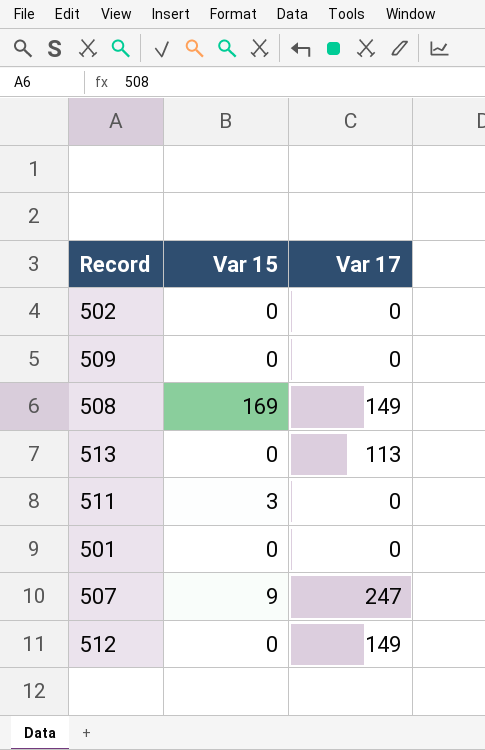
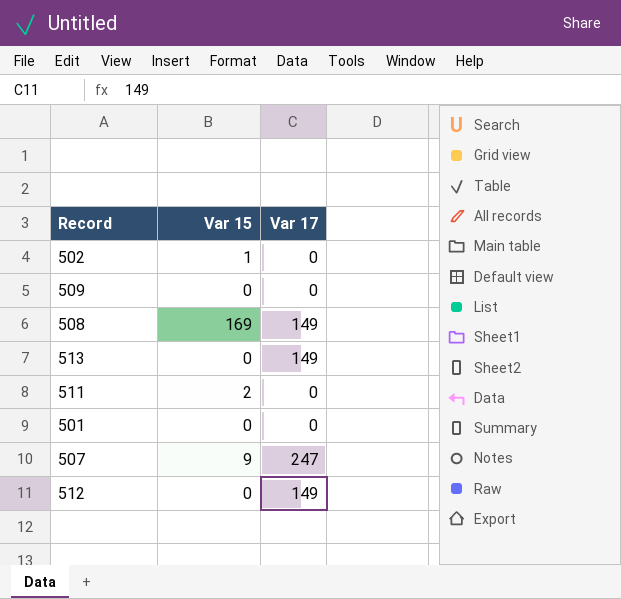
502 | Var 15: 0 -> 1
513 | Var 17: 113 -> 149
511 | Var 15: 3 -> 2

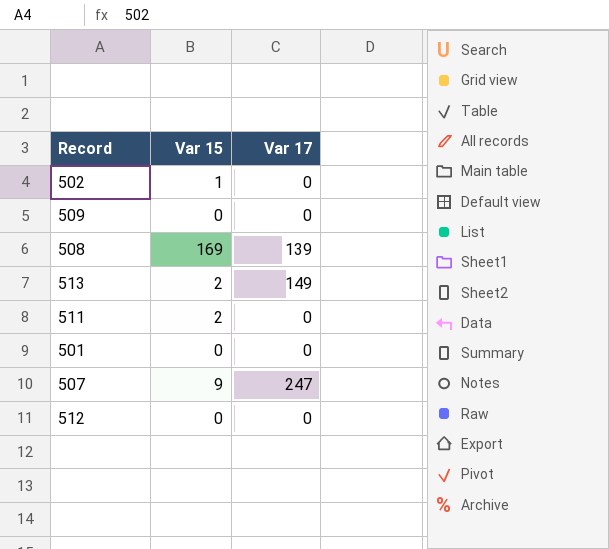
508 | Var 17: 149 -> 139
513 | Var 15: 0 -> 2
512 | Var 17: 149 -> 0

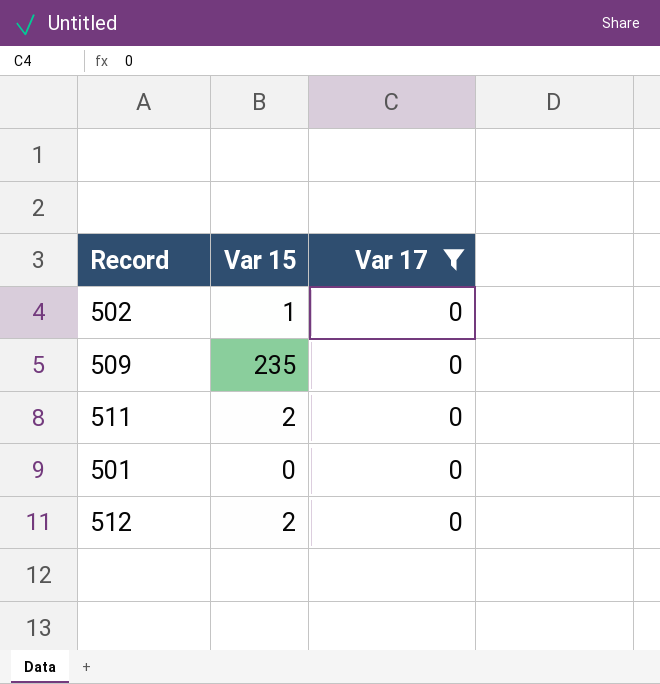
filter: none -> Var 17 = 0
509 | Var 15: 0 -> 235
512 | Var 15: 0 -> 2

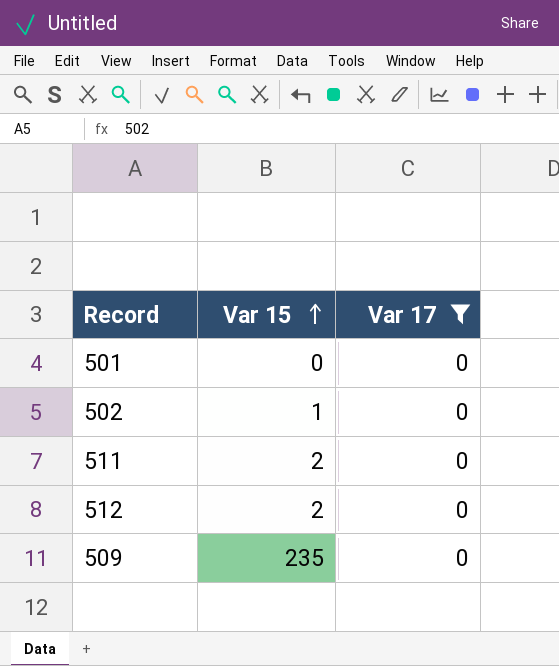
row order: none -> Var 15 ascending

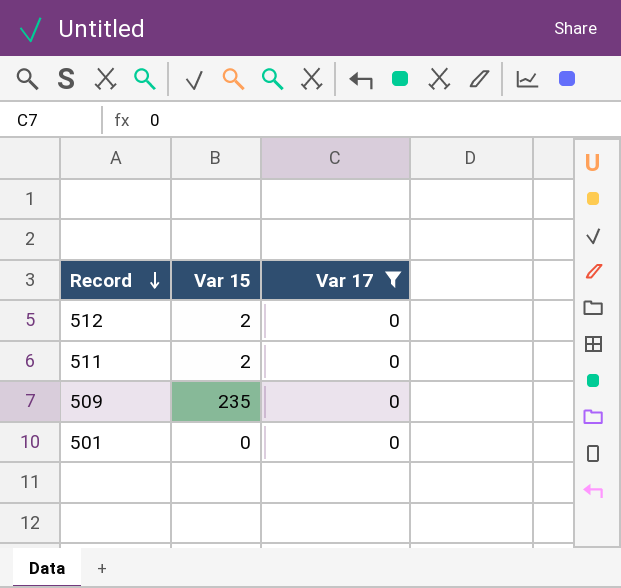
row order: Var 15 ascending -> Record descending
row 502: 1 | 0 -> none

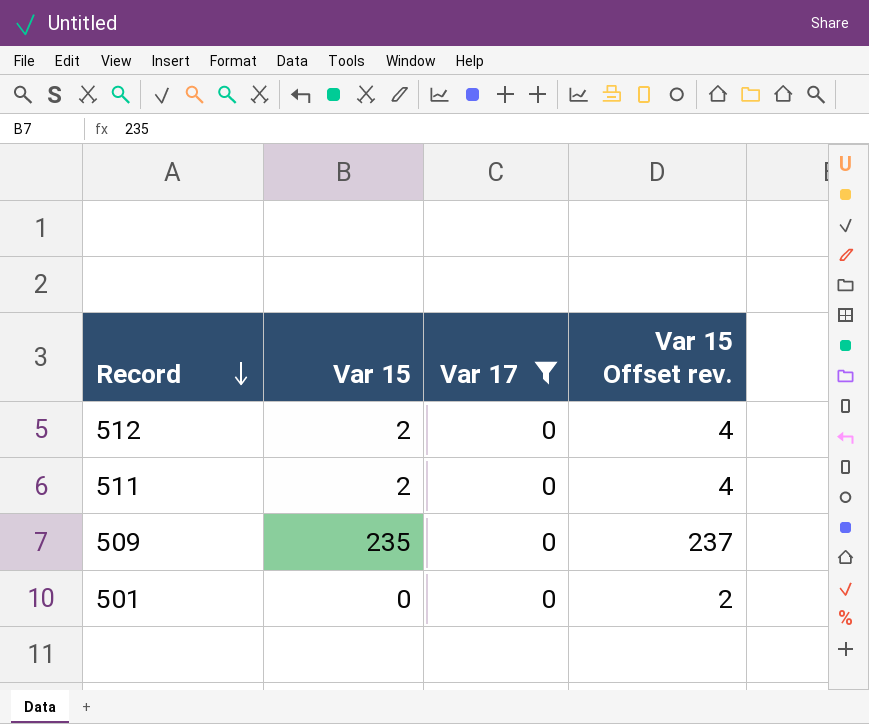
column Var 15 Offset rev. | formula: none -> [Var 15] + 2

